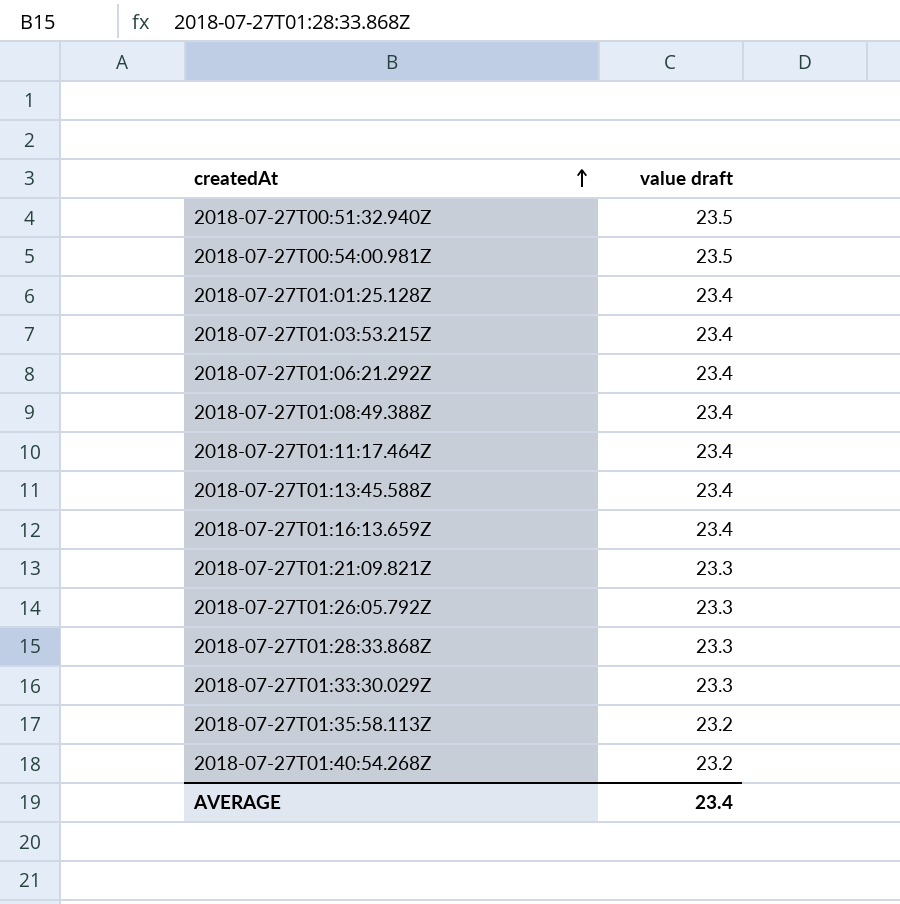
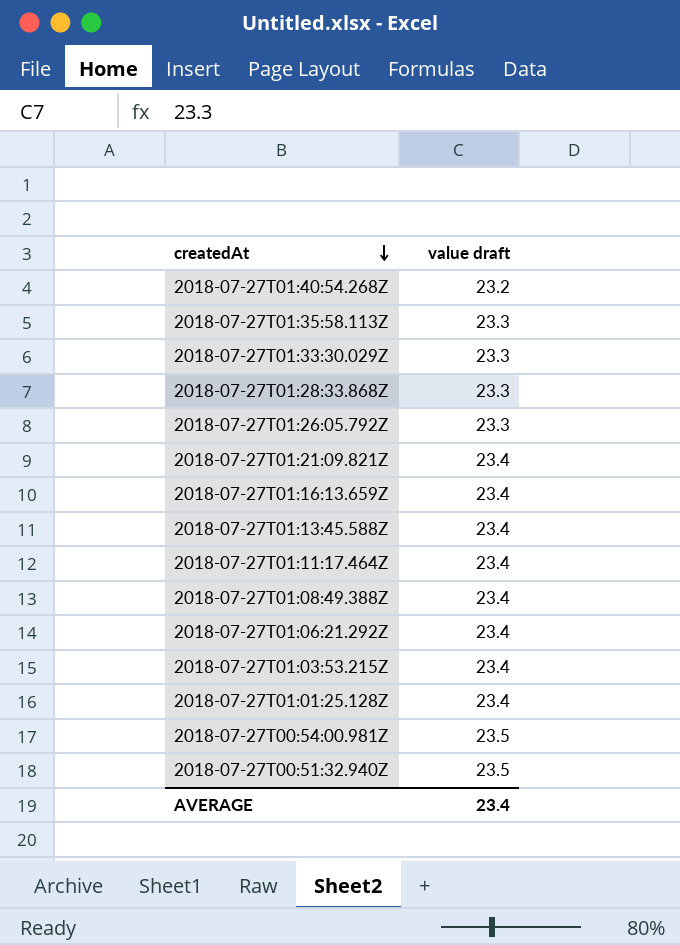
row order: createdAt ascending -> createdAt descending
2018-07-27T01:35:58.113Z | value draft: 23.2 -> 23.3
2018-07-27T01:21:09.821Z | value draft: 23.3 -> 23.4

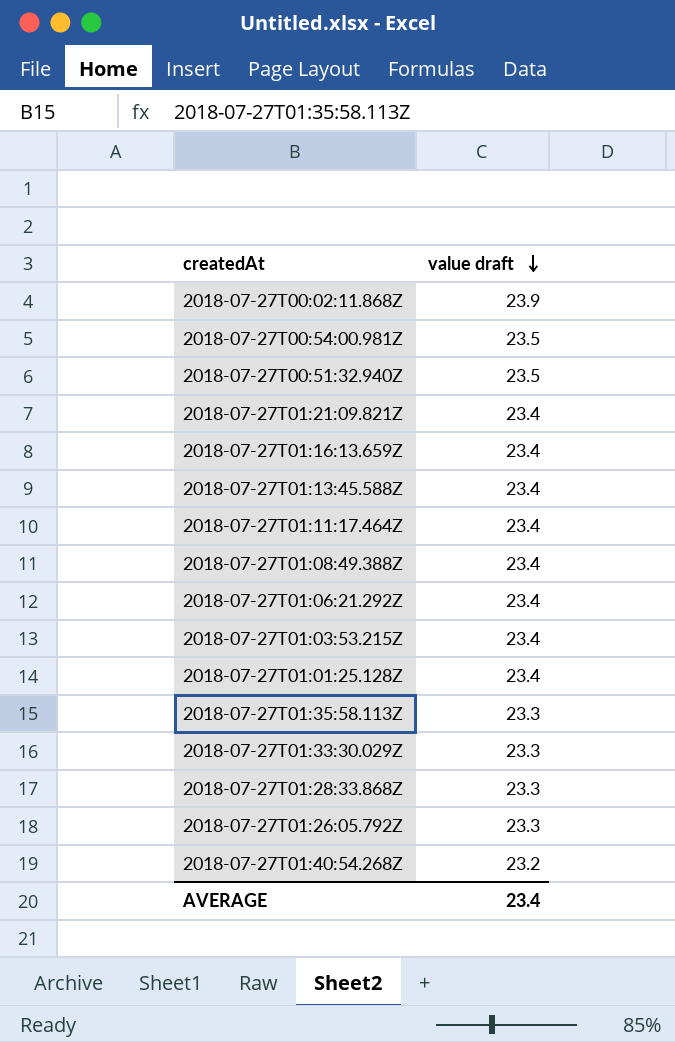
row order: createdAt descending -> value draft descending
row 2018-07-27T00:02:11.868Z: none -> 23.9

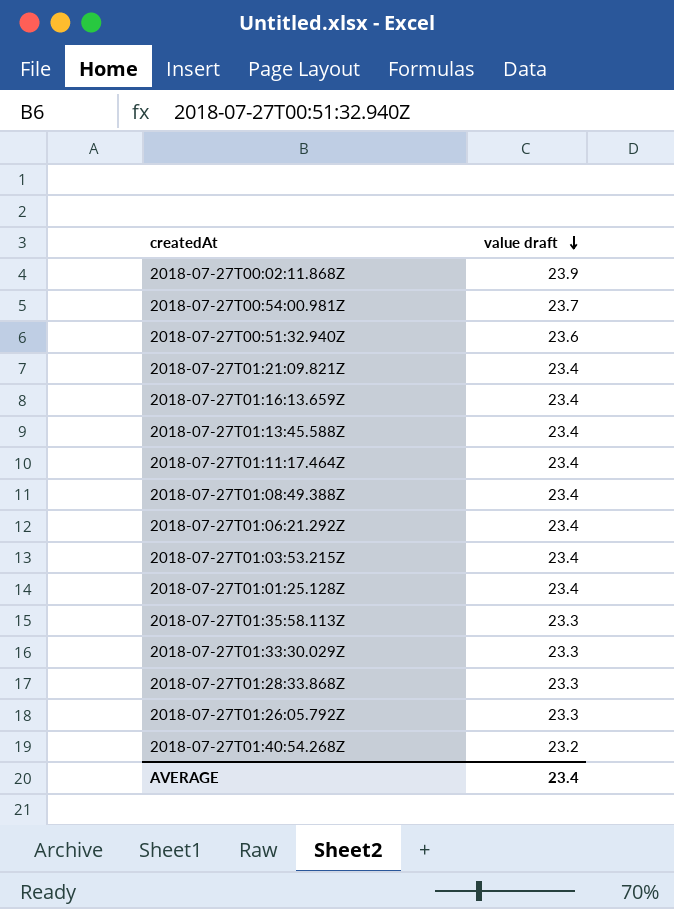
2018-07-27T00:54:00.981Z | value draft: 23.5 -> 23.7
2018-07-27T00:51:32.940Z | value draft: 23.5 -> 23.6

